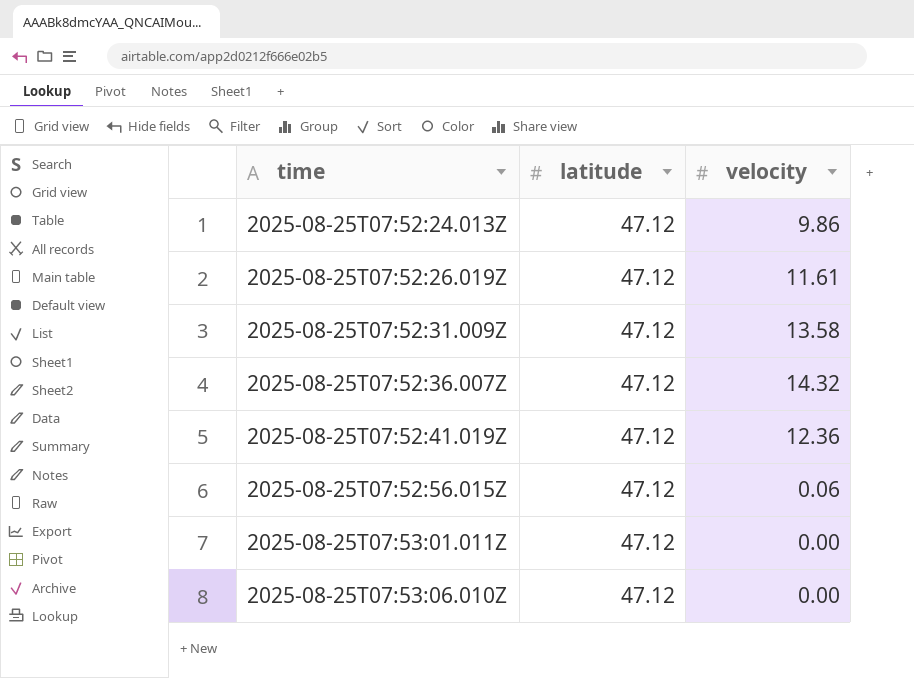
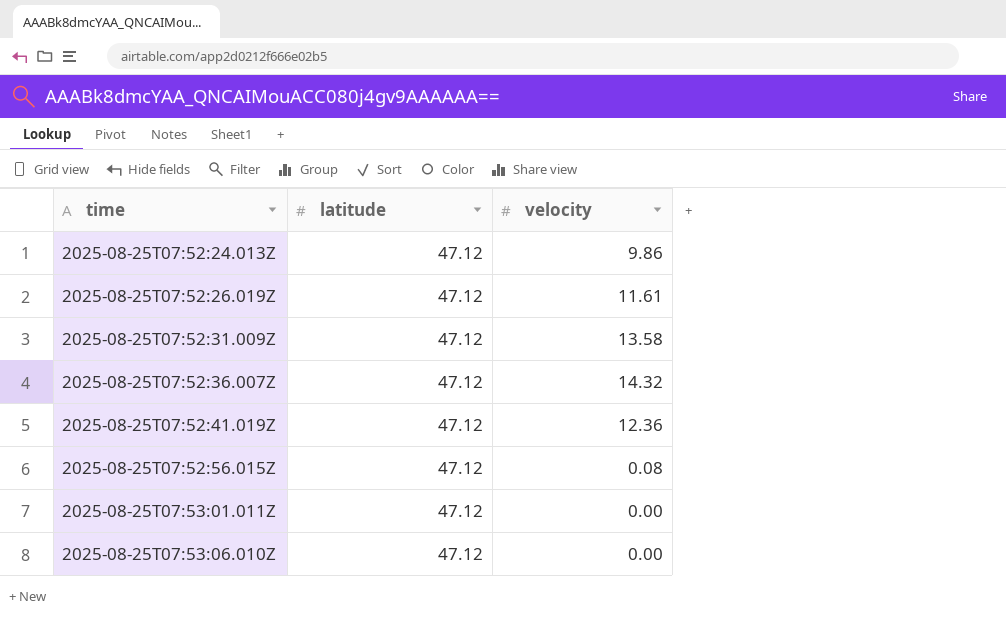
2025-08-25T07:52:56.015Z | velocity: 0.06 -> 0.08

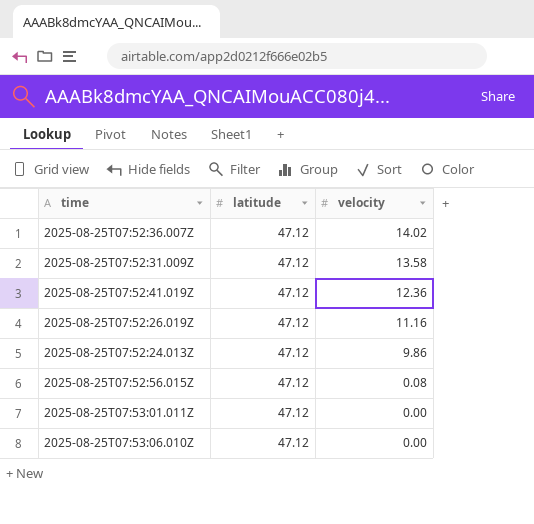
row order: time ascending -> velocity descending
2025-08-25T07:52:36.007Z | velocity: 14.32 -> 14.02
2025-08-25T07:52:26.019Z | velocity: 11.61 -> 11.16

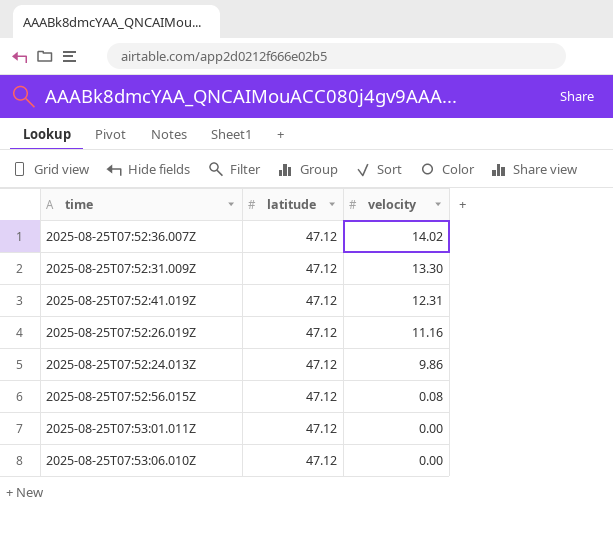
2025-08-25T07:52:31.009Z | velocity: 13.58 -> 13.30
2025-08-25T07:52:41.019Z | velocity: 12.36 -> 12.31

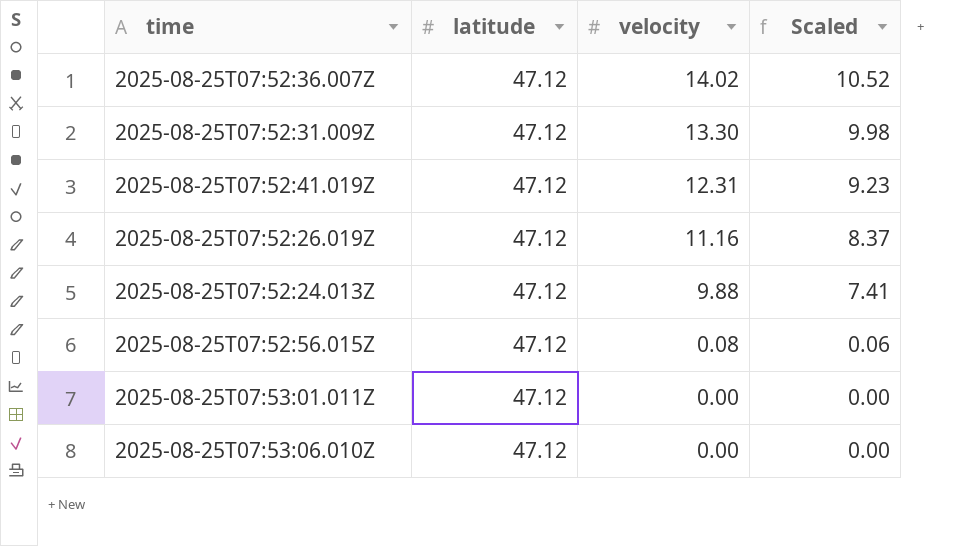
column Scaled | formula: none -> [velocity] * 0.75
2025-08-25T07:52:24.013Z | velocity: 9.86 -> 9.88

